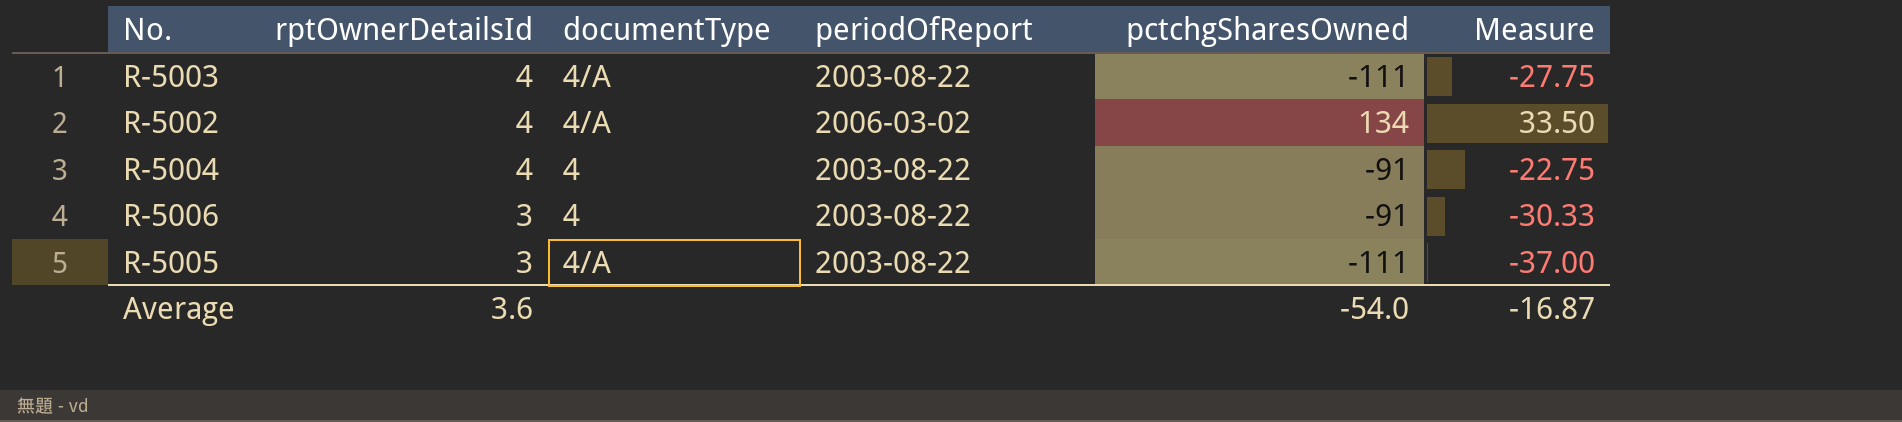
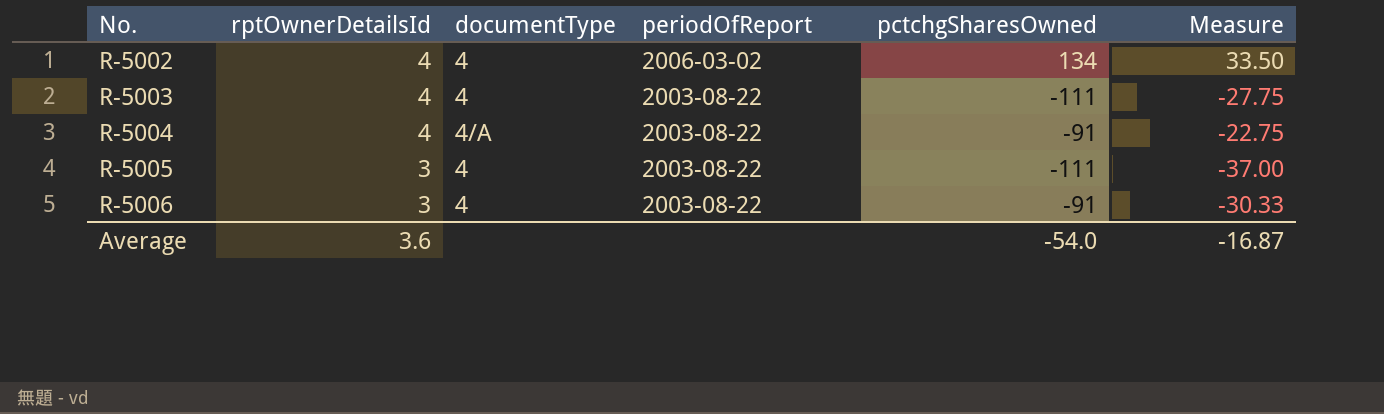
row order: rptOwnerDetailsId descending -> No. ascending
R-5002 | documentType: 4/A -> 4
R-5003 | documentType: 4/A -> 4
R-5004 | documentType: 4 -> 4/A
R-5005 | documentType: 4/A -> 4

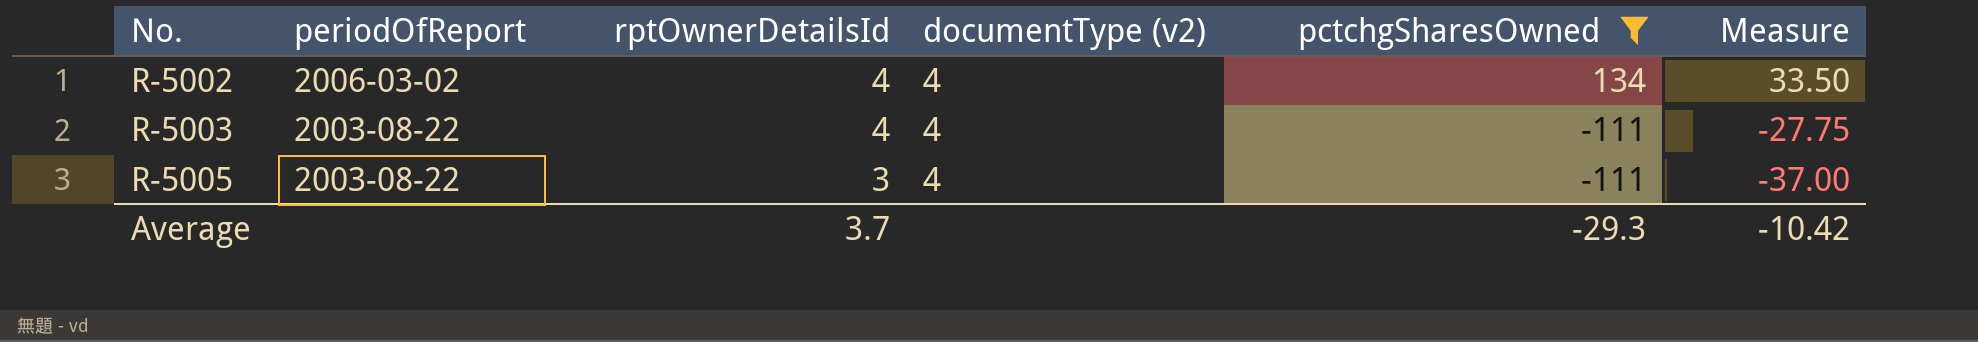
filter: none -> pctchgSharesOwned != -91
column periodOfReport | position: 4 -> 2
column name: documentType -> documentType (v2)
Average | rptOwnerDetailsId: 3.6 -> 3.7
Average | pctchgSharesOwned: -54.0 -> -29.3
Average | Measure: -16.87 -> -10.42

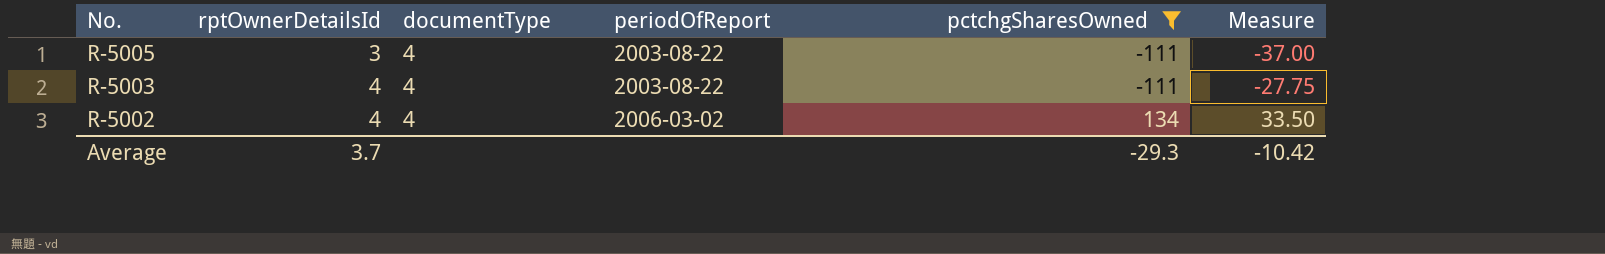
row order: No. ascending -> No. descending
column name: documentType (v2) -> documentType
column periodOfReport | position: 2 -> 4

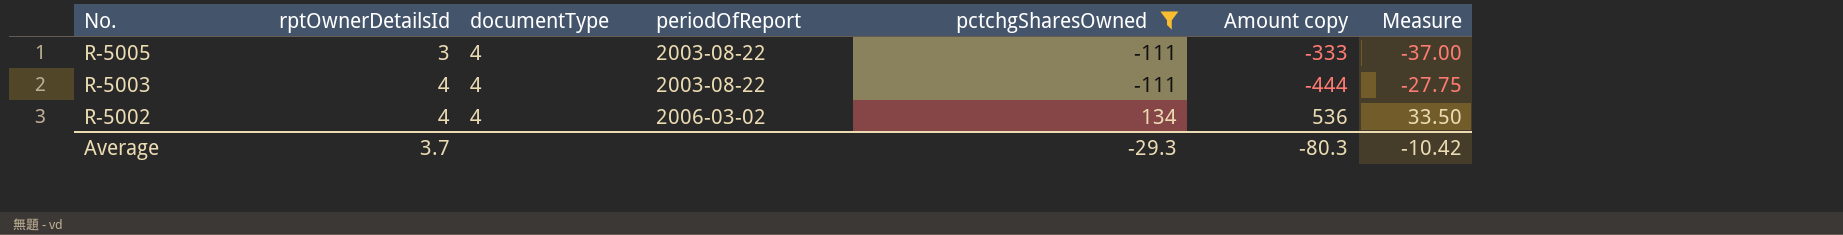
column Amount copy | formula: none -> [rptOwnerDetailsId] * [pctchgSharesOwned]

